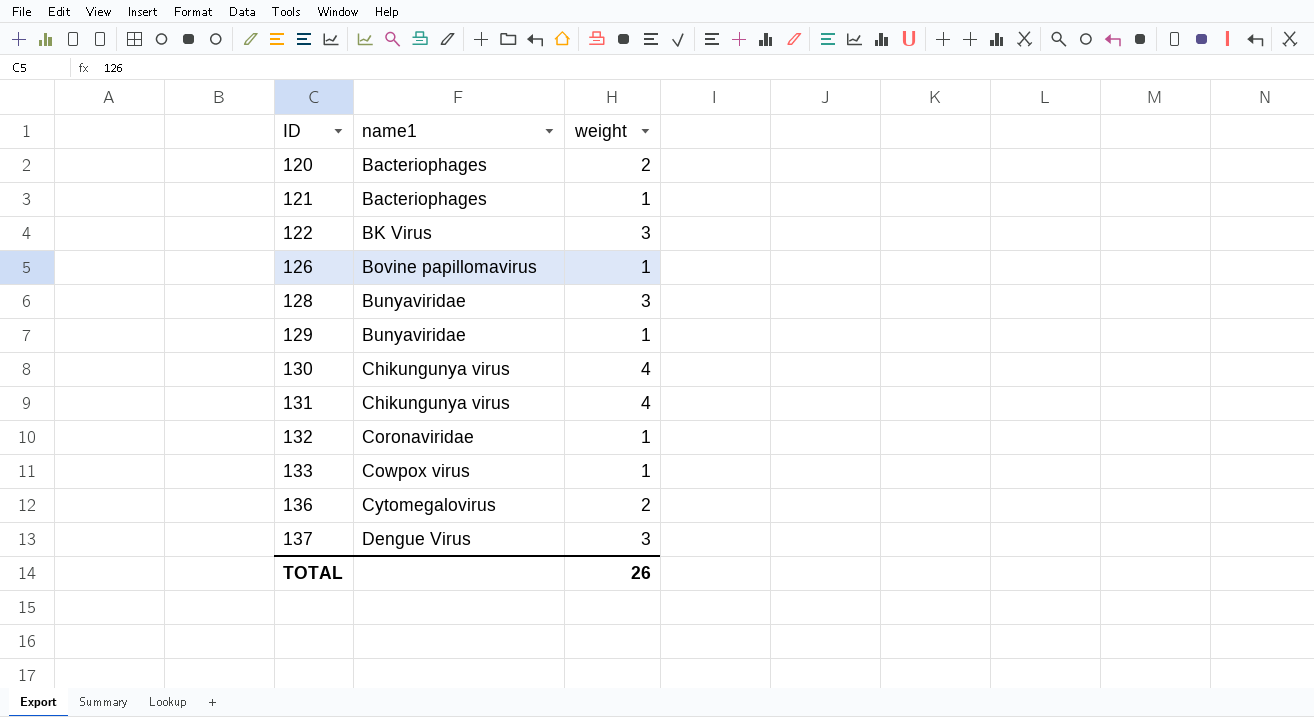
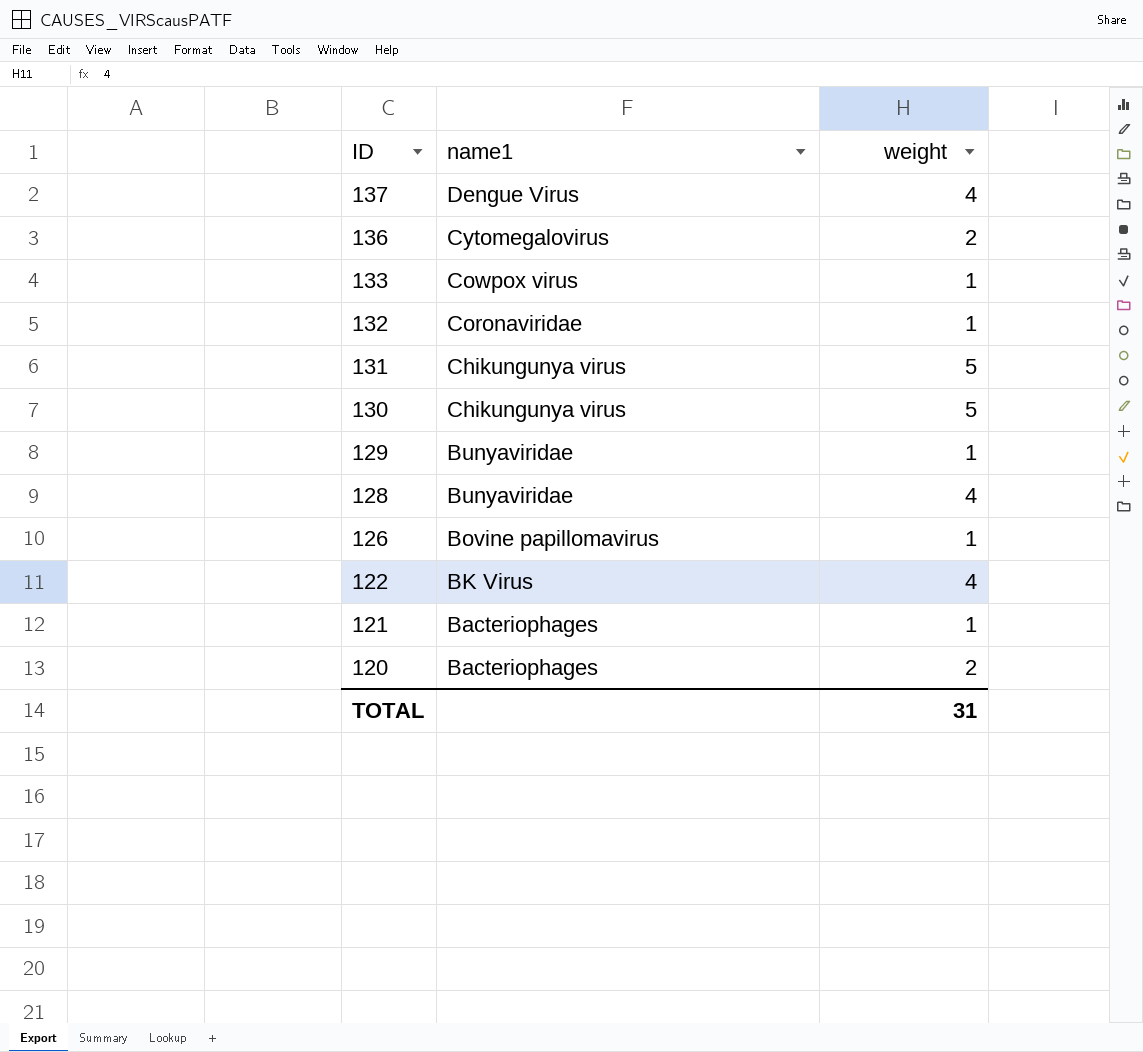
row order: ID ascending -> ID descending
137 | weight: 3 -> 4
131 | weight: 4 -> 5
130 | weight: 4 -> 5
128 | weight: 3 -> 4
122 | weight: 3 -> 4
TOTAL | weight: 26 -> 31

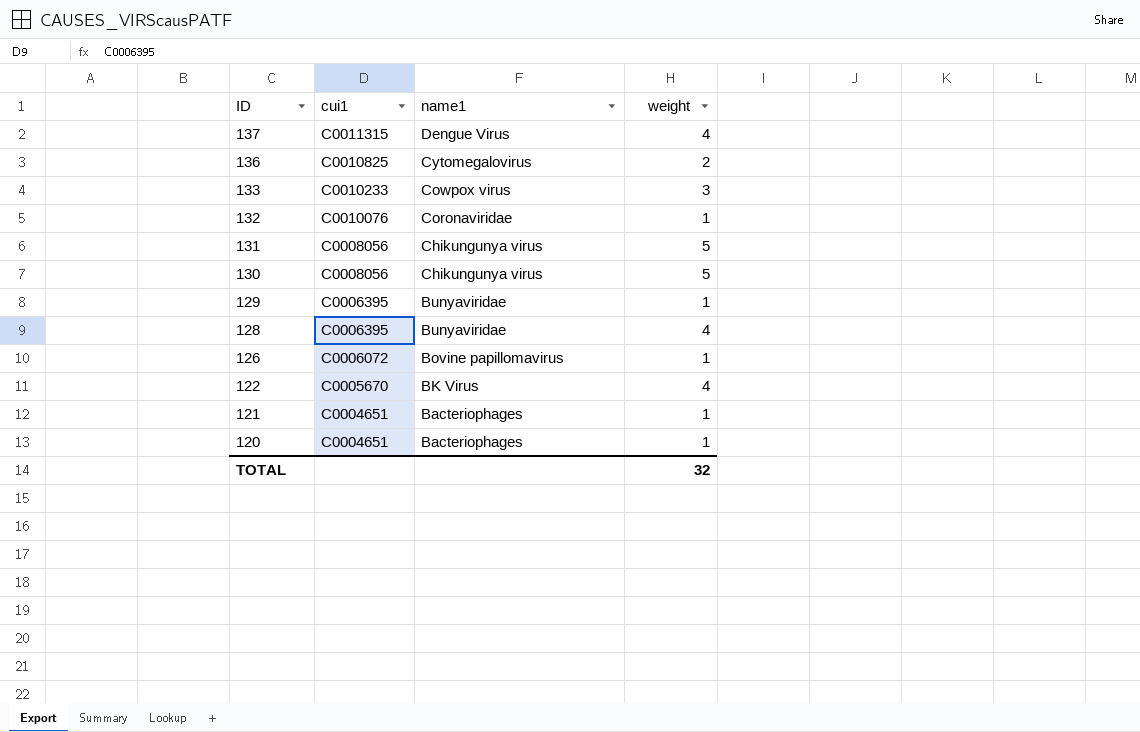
column cui1 | position: none -> 2
133 | weight: 1 -> 3
120 | weight: 2 -> 1
TOTAL | weight: 31 -> 32

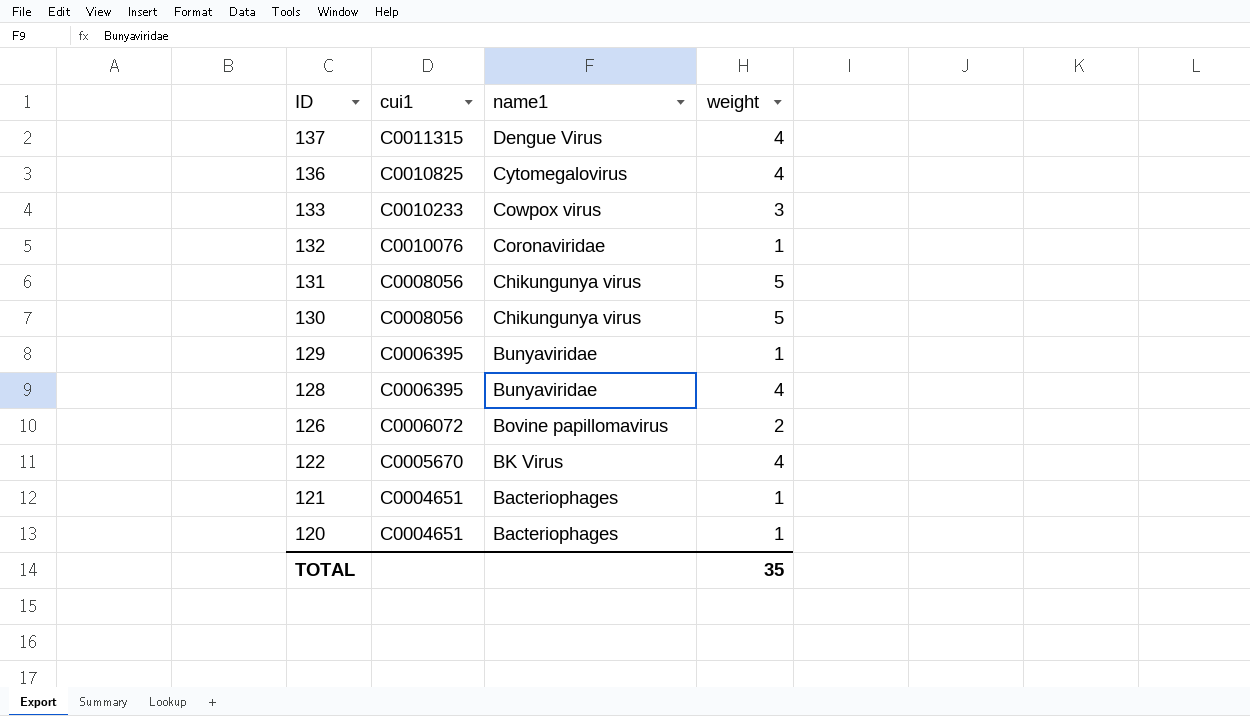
136 | weight: 2 -> 4
126 | weight: 1 -> 2
TOTAL | weight: 32 -> 35

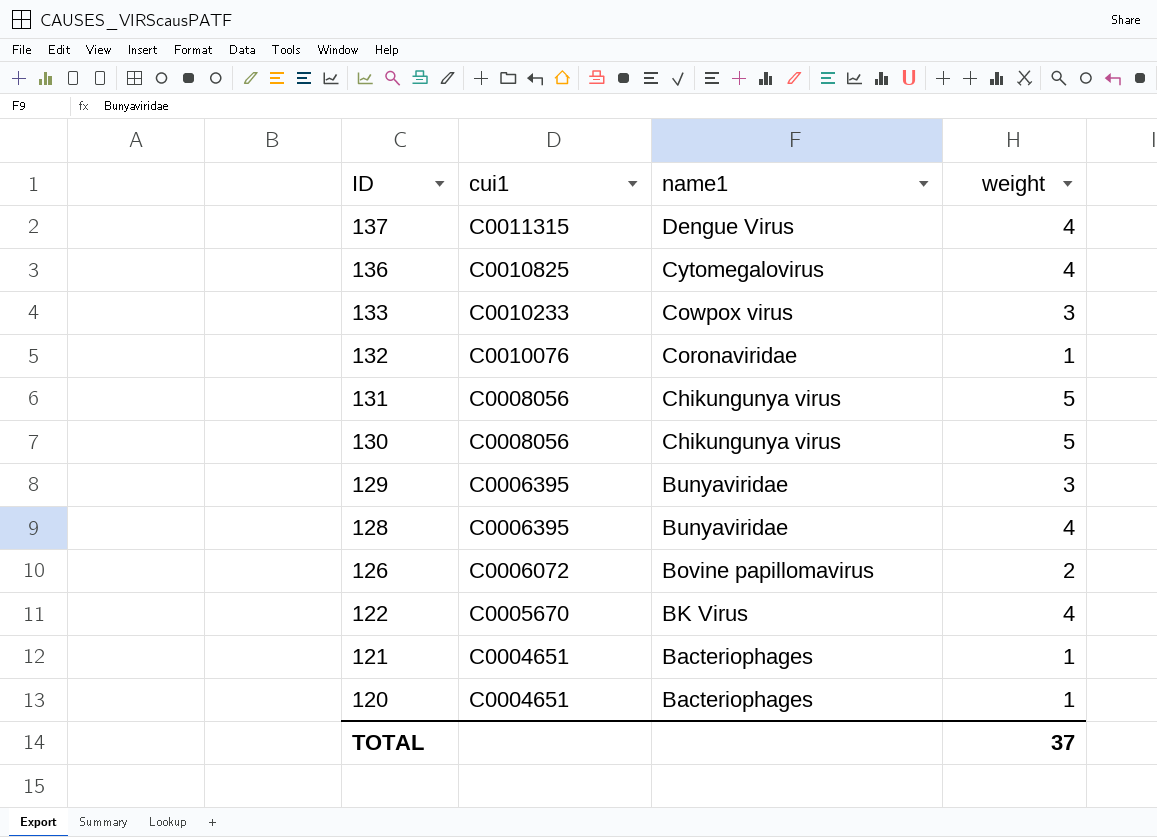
129 | weight: 1 -> 3
TOTAL | weight: 35 -> 37

